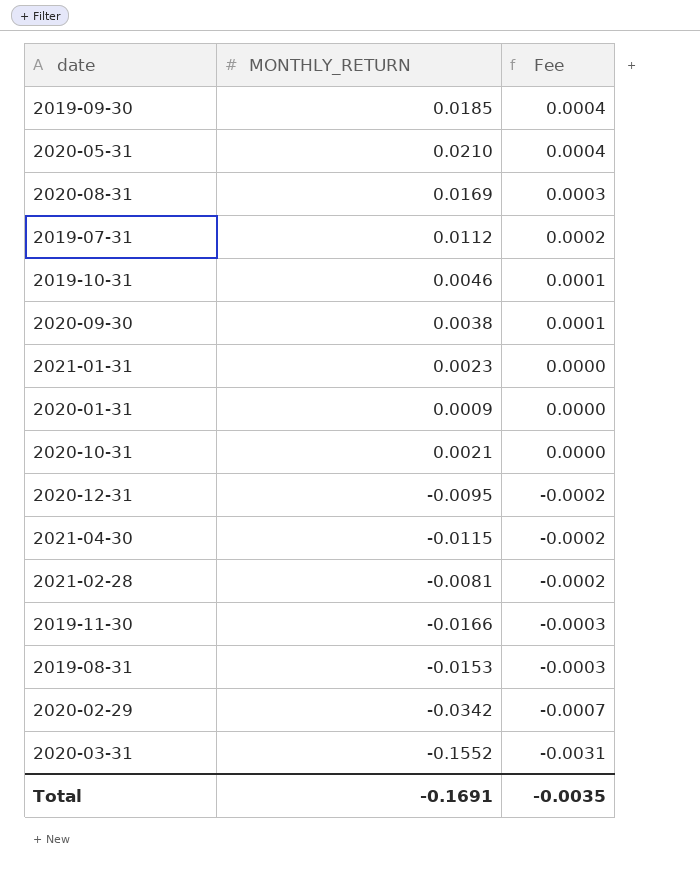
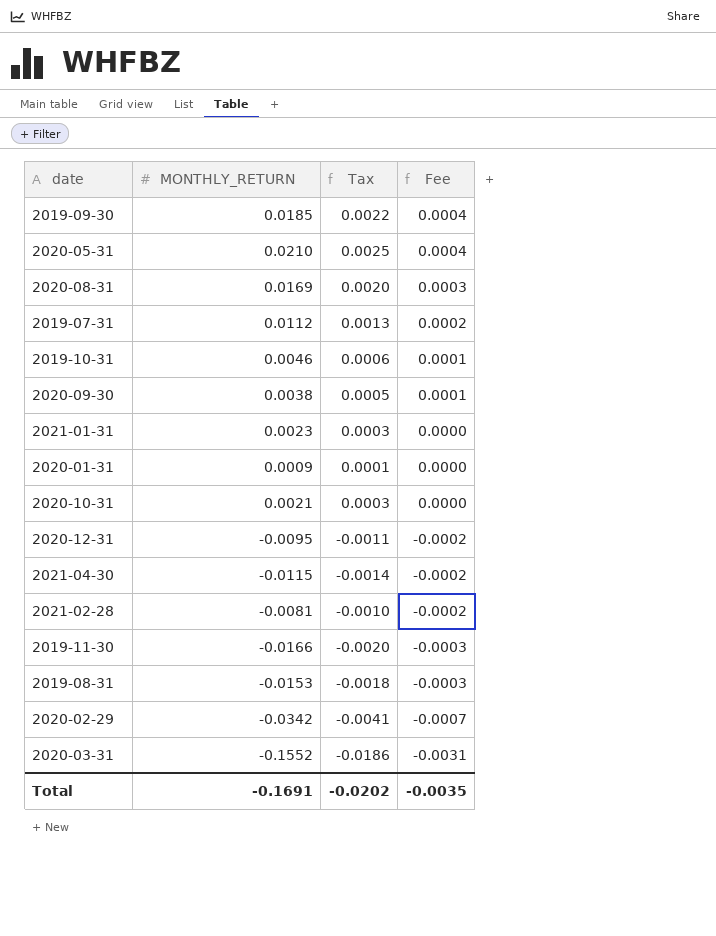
column Tax | formula: none -> [MONTHLY_RETURN] * 0.12

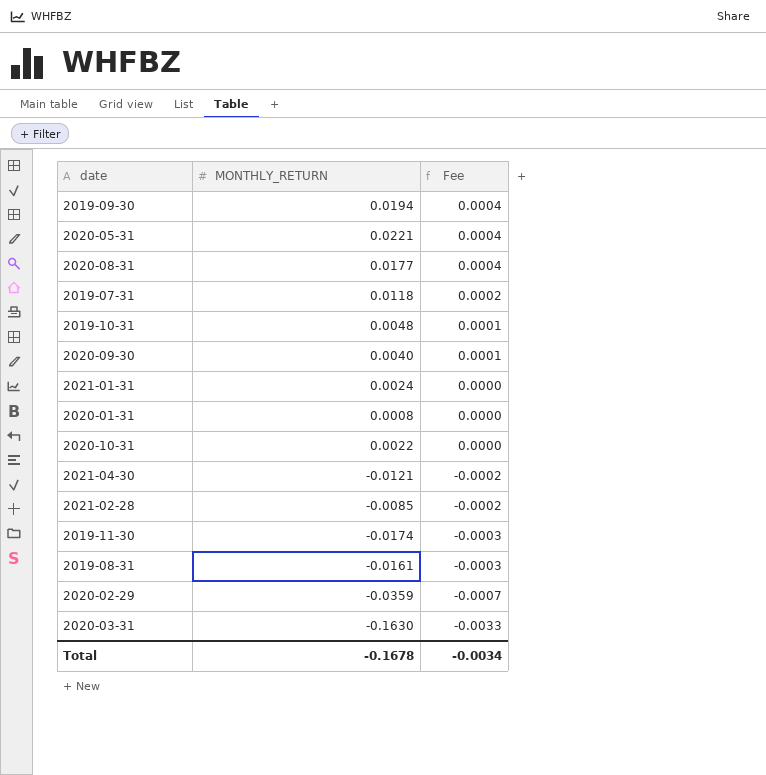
column Tax | formula: [MONTHLY_RETURN] * 0.12 -> none
row 2020-12-31: -0.0095 | -0.0011 | -0.0002 -> none
2019-09-30 | MONTHLY_RETURN: 0.0185 -> 0.0194
2020-05-31 | MONTHLY_RETURN: 0.0210 -> 0.0221
2020-08-31 | MONTHLY_RETURN: 0.0169 -> 0.0177
2020-08-31 | Fee: 0.0003 -> 0.0004
2019-07-31 | MONTHLY_RETURN: 0.0112 -> 0.0118
2019-10-31 | MONTHLY_RETURN: 0.0046 -> 0.0048
2020-09-30 | MONTHLY_RETURN: 0.0038 -> 0.0040
2021-01-31 | MONTHLY_RETURN: 0.0023 -> 0.0024
2020-01-31 | MONTHLY_RETURN: 0.0009 -> 0.0008
2020-10-31 | MONTHLY_RETURN: 0.0021 -> 0.0022
2021-04-30 | MONTHLY_RETURN: -0.0115 -> -0.0121
2021-02-28 | MONTHLY_RETURN: -0.0081 -> -0.0085
2019-11-30 | MONTHLY_RETURN: -0.0166 -> -0.0174
2019-08-31 | MONTHLY_RETURN: -0.0153 -> -0.0161
2020-02-29 | MONTHLY_RETURN: -0.0342 -> -0.0359
2020-03-31 | MONTHLY_RETURN: -0.1552 -> -0.1630
2020-03-31 | Fee: -0.0031 -> -0.0033
Total | MONTHLY_RETURN: -0.1691 -> -0.1678
Total | Fee: -0.0035 -> -0.0034

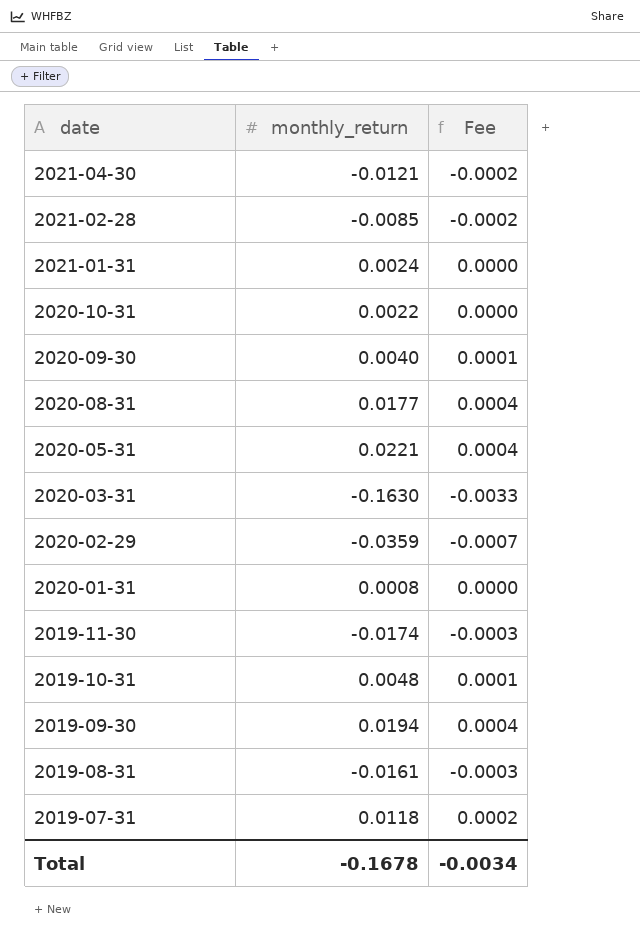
row order: Fee descending -> date descending
column name: MONTHLY_RETURN -> monthly_return

